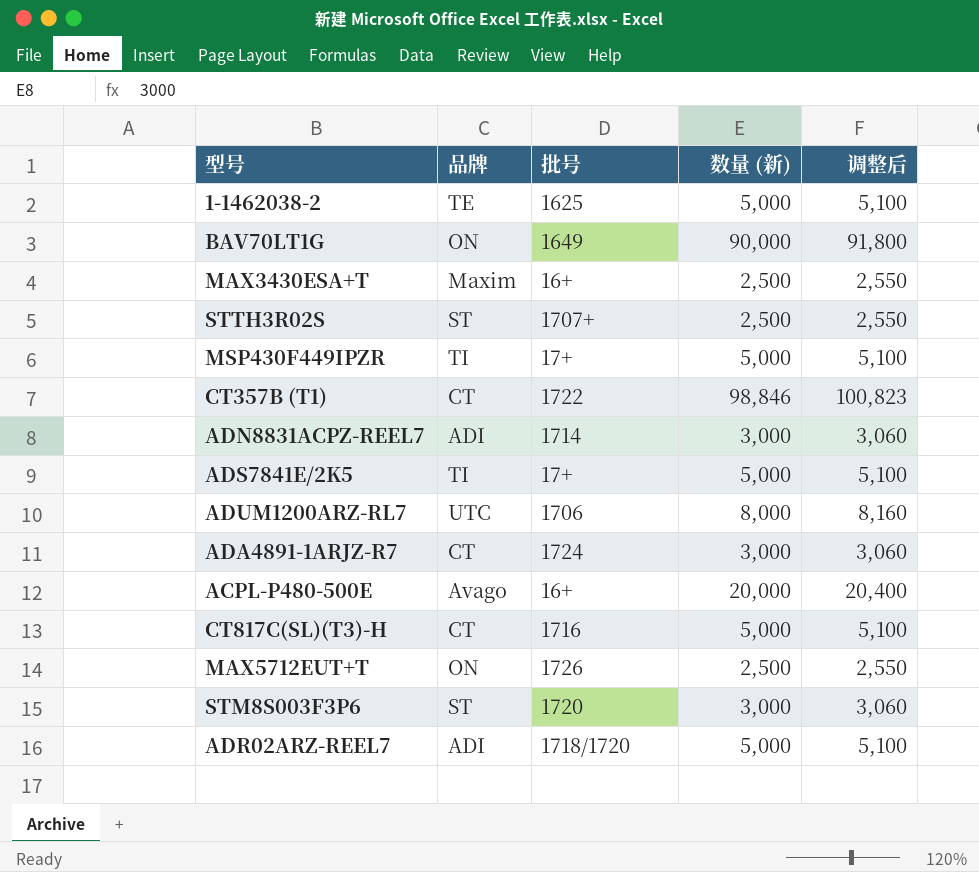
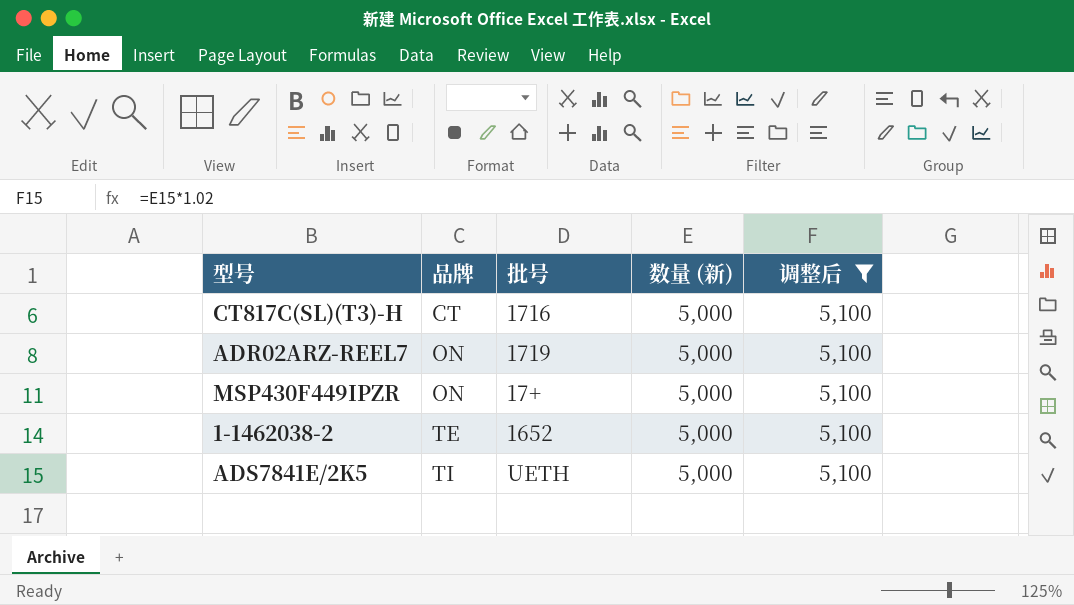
filter: none -> 调整后 = 5,100
row order: none -> 品牌 ascending
ADR02ARZ-REEL7 | 品牌: ADI -> ON
ADR02ARZ-REEL7 | 批号: 1718/1720 -> 1719
MSP430F449IPZR | 品牌: TI -> ON
1-1462038-2 | 批号: 1625 -> 1652
ADS7841E/2K5 | 批号: 17+ -> UETH

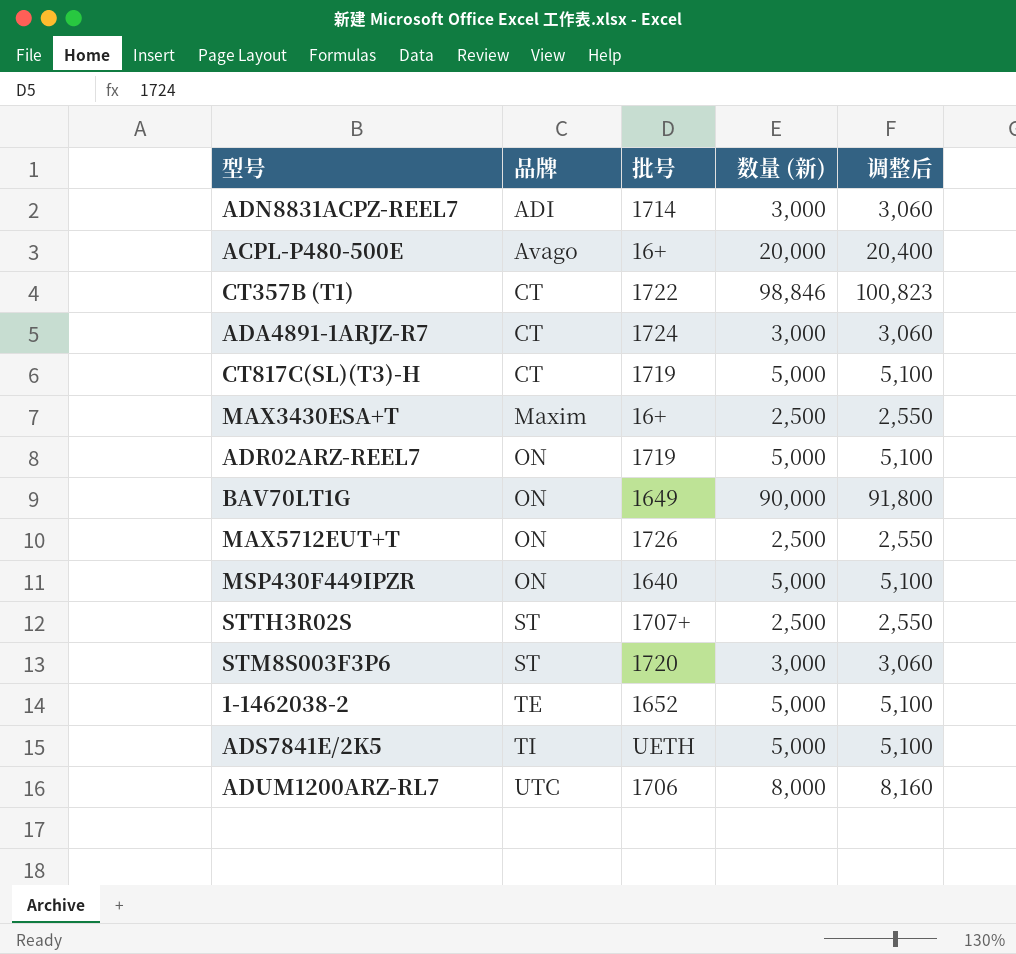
filter: 调整后 = 5,100 -> none
CT817C(SL)(T3)-H | 批号: 1716 -> 1719
MSP430F449IPZR | 批号: 17+ -> 1640

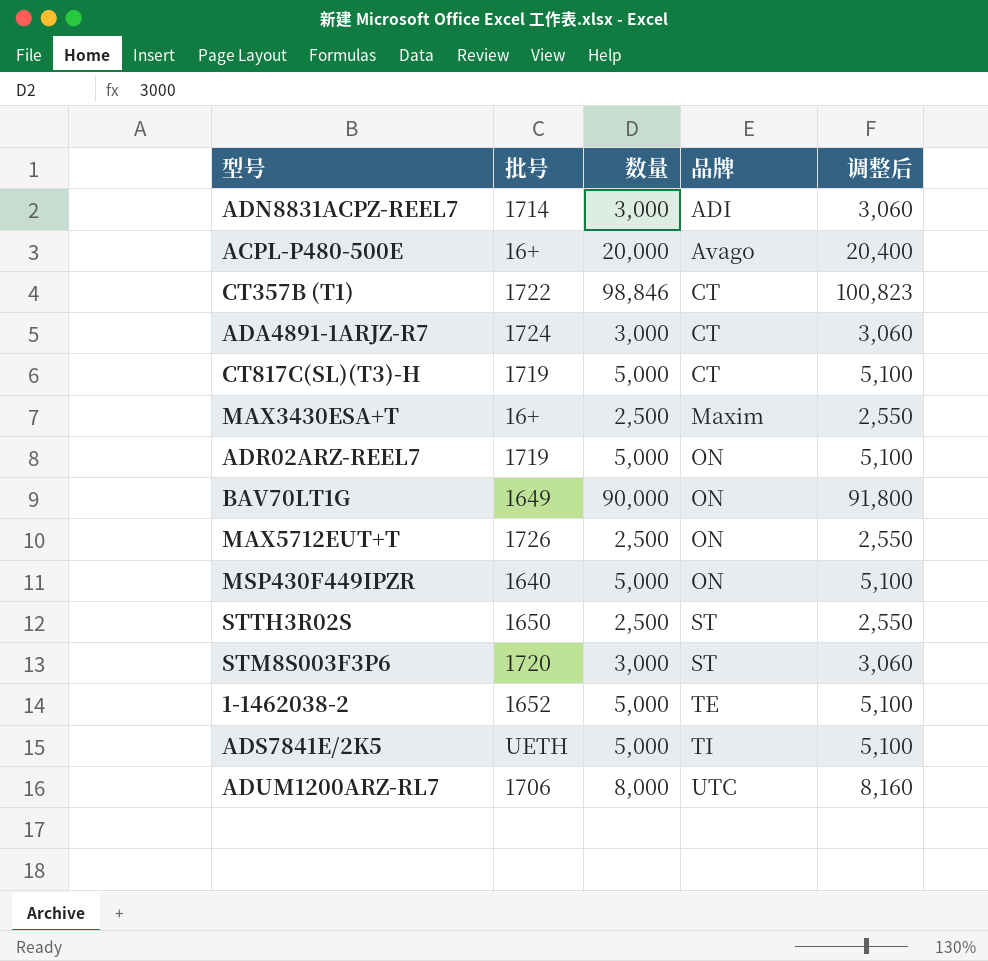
column name: 数量 (新) -> 数量
column 品牌 | position: 2 -> 4
STTH3R02S | 批号: 1707+ -> 1650

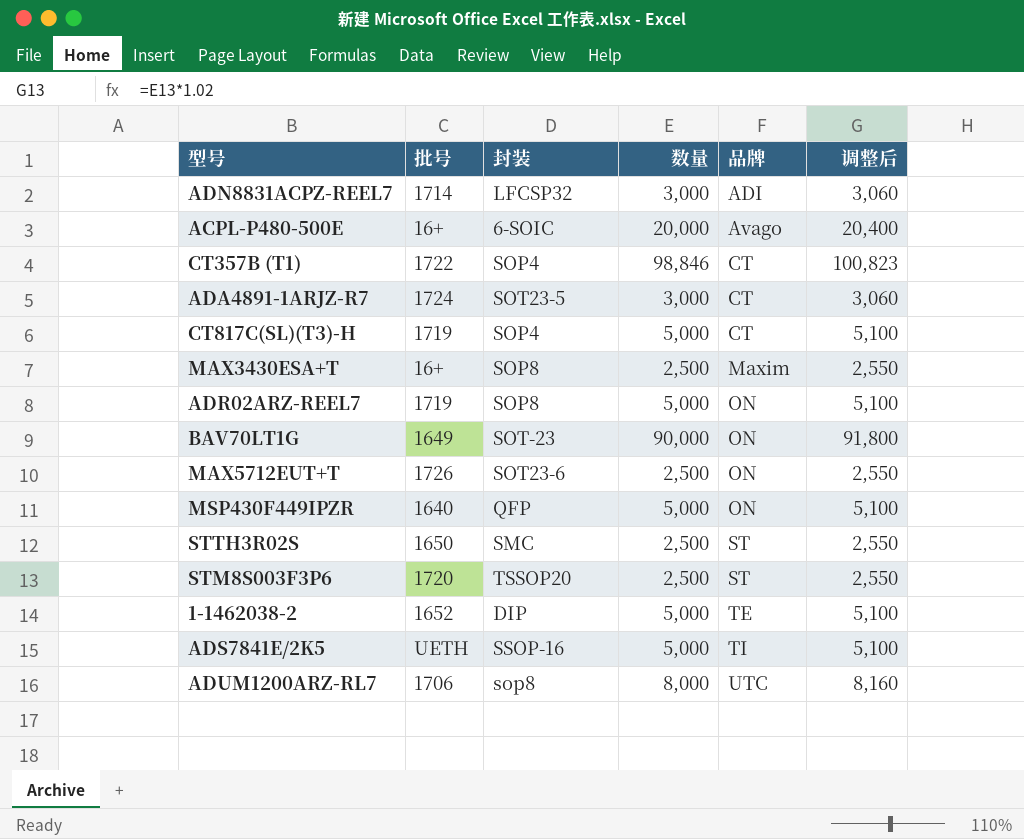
column 封装 | position: none -> 3
STM8S003F3P6 | 数量: 3,000 -> 2,500
STM8S003F3P6 | 调整后: 3,060 -> 2,550

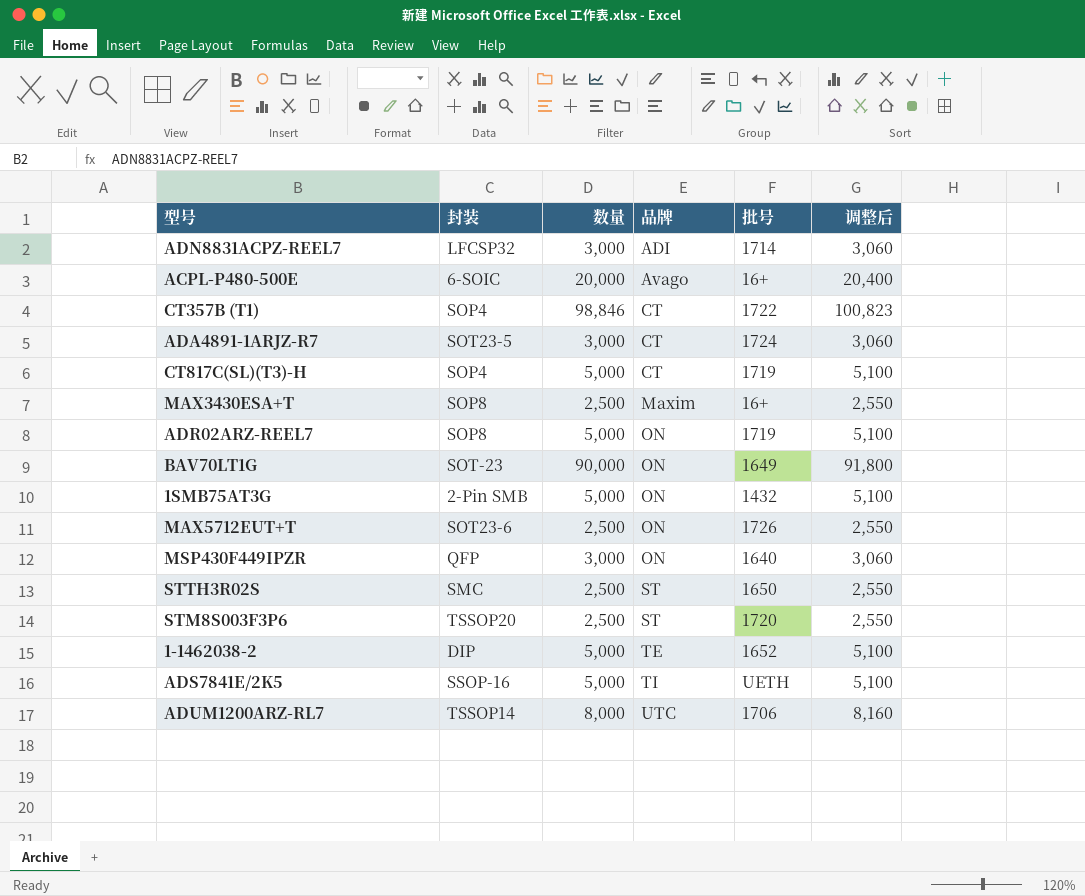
column 批号 | position: 2 -> 5
row 1SMB75AT3G: none -> 2-Pin SMB | 5,000 | ON | 1432 | 5,100
MSP430F449IPZR | 数量: 5,000 -> 3,000
MSP430F449IPZR | 调整后: 5,100 -> 3,060
ADUM1200ARZ-RL7 | 封装: sop8 -> TSSOP14

